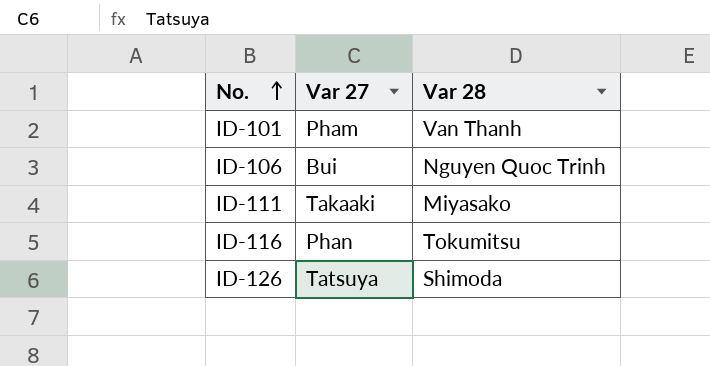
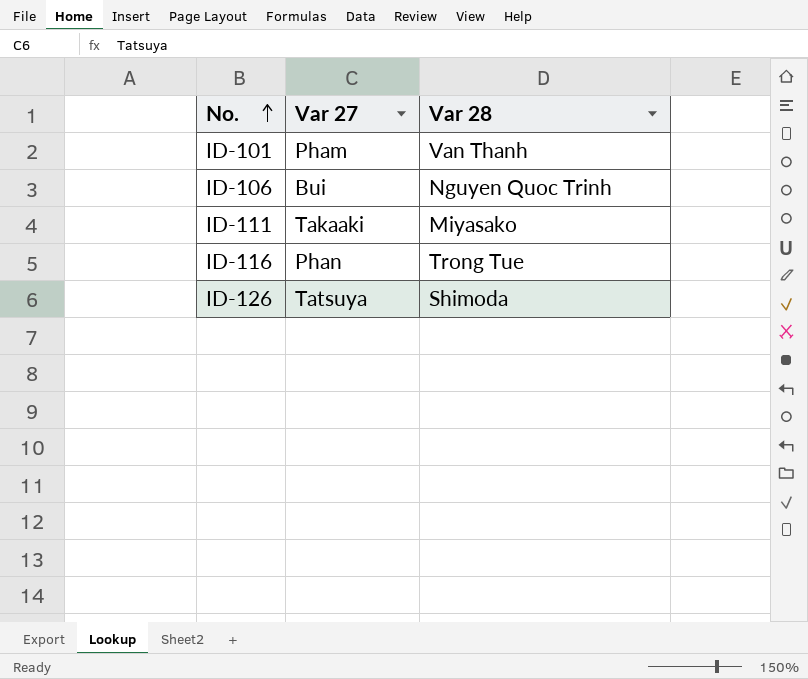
ID-116 | Var 28: Tokumitsu -> Trong Tue

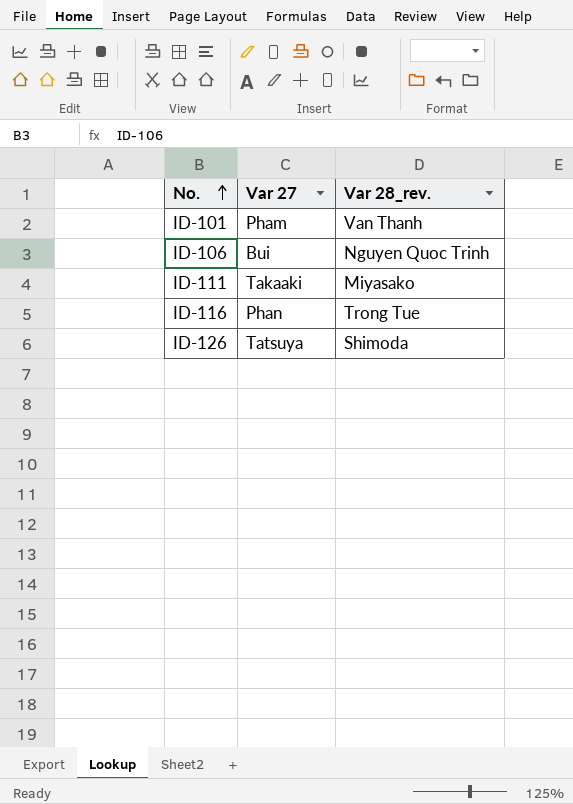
column name: Var 28 -> Var 28_rev.

